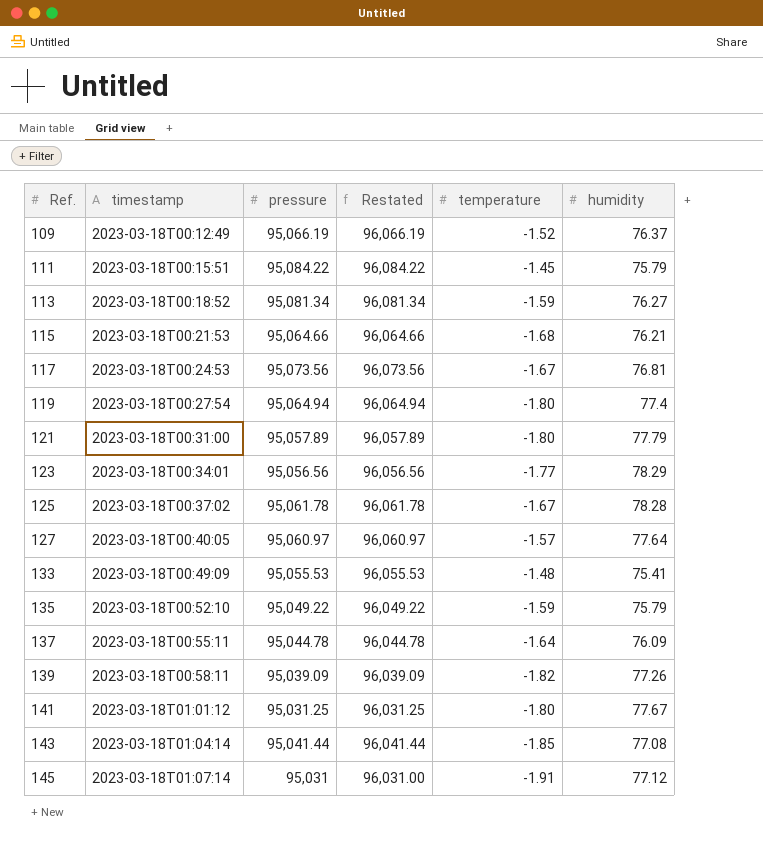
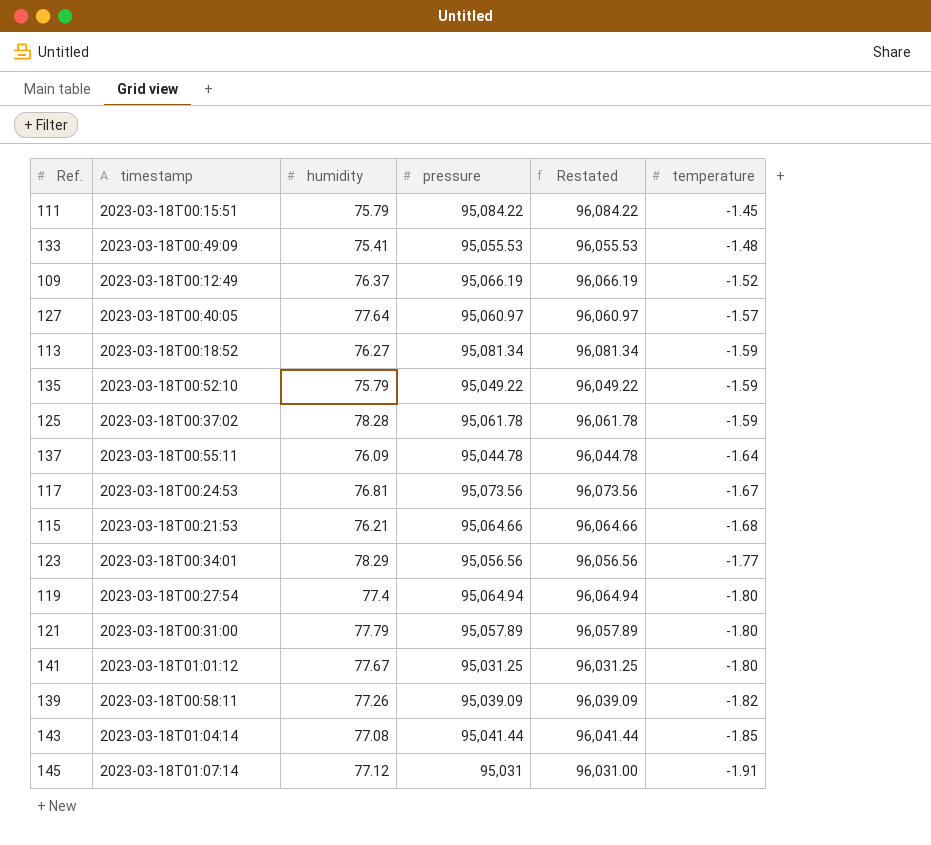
row order: Ref. ascending -> temperature descending
column humidity | position: 6 -> 3
125 | temperature: -1.67 -> -1.59

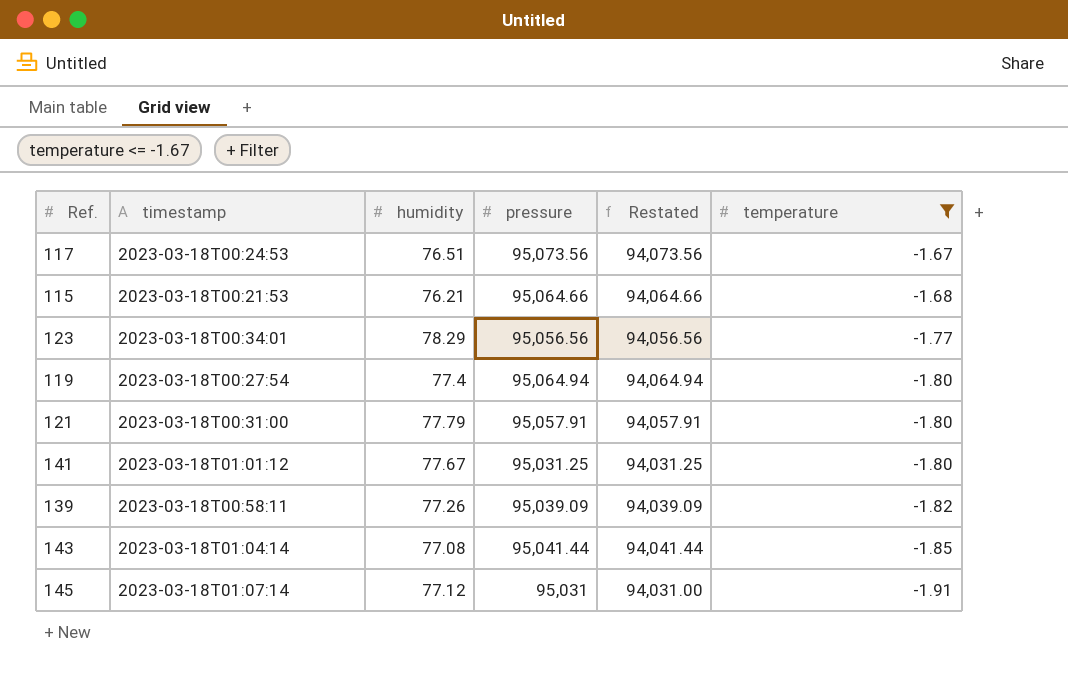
filter: none -> temperature <= -1.67
column Restated | formula: [pressure] + 1000 -> [pressure] - 1000
117 | humidity: 76.81 -> 76.51
121 | pressure: 95,057.89 -> 95,057.91

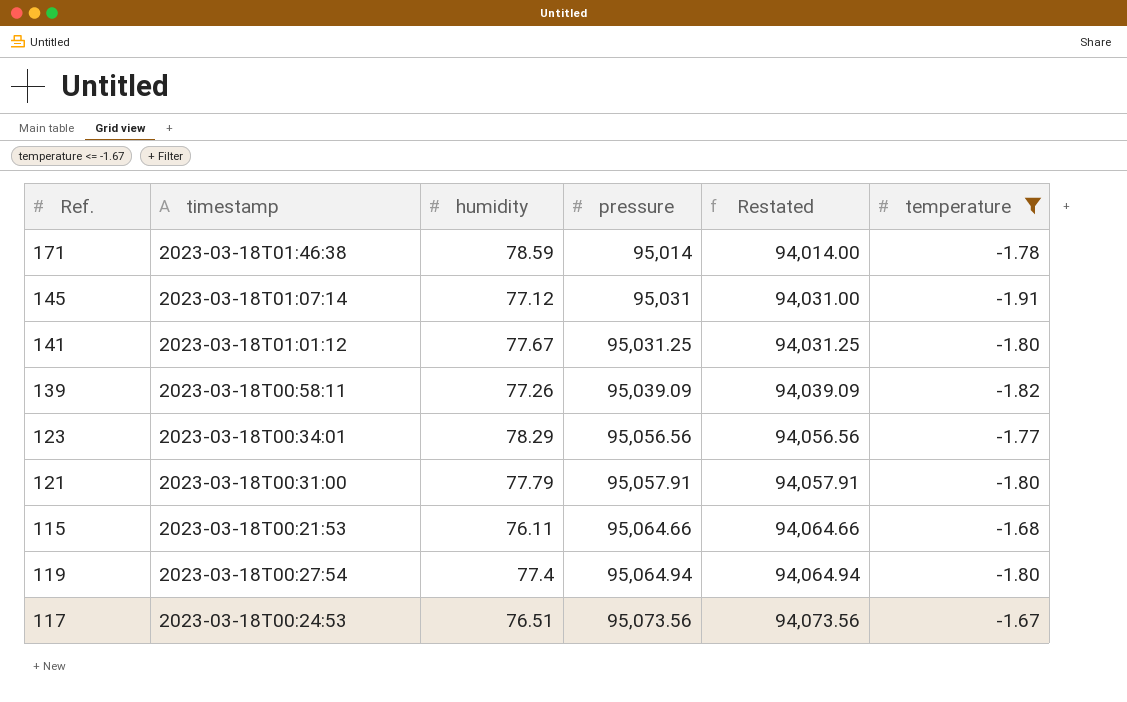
row order: temperature descending -> pressure ascending
row 143: 2023-03-18T01:04:14 | 77.08 | 95,041.44 | 94,041.44 | -1.85 -> none
row 171: none -> 2023-03-18T01:46:38 | 78.59 | 95,014 | 94,014.00 | -1.78
115 | humidity: 76.21 -> 76.11

